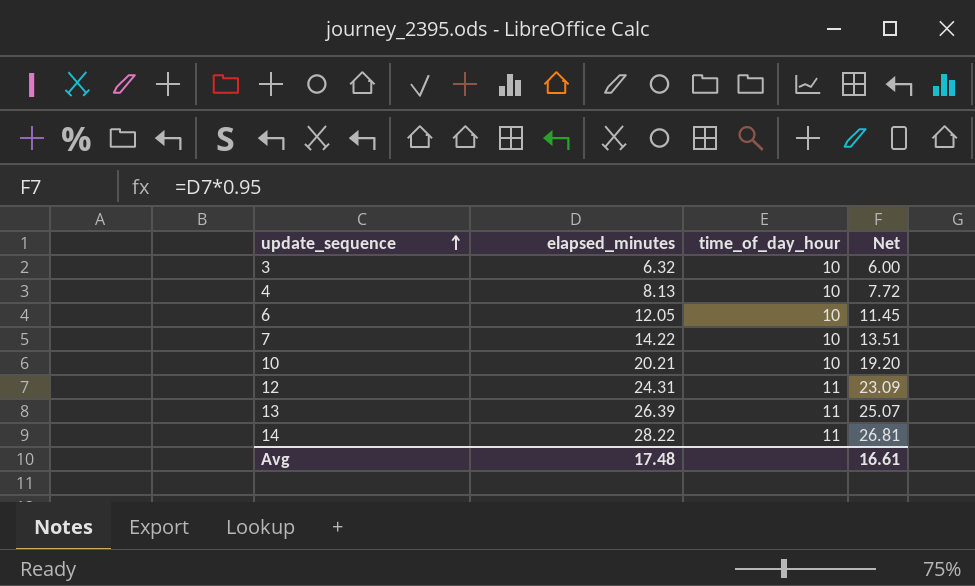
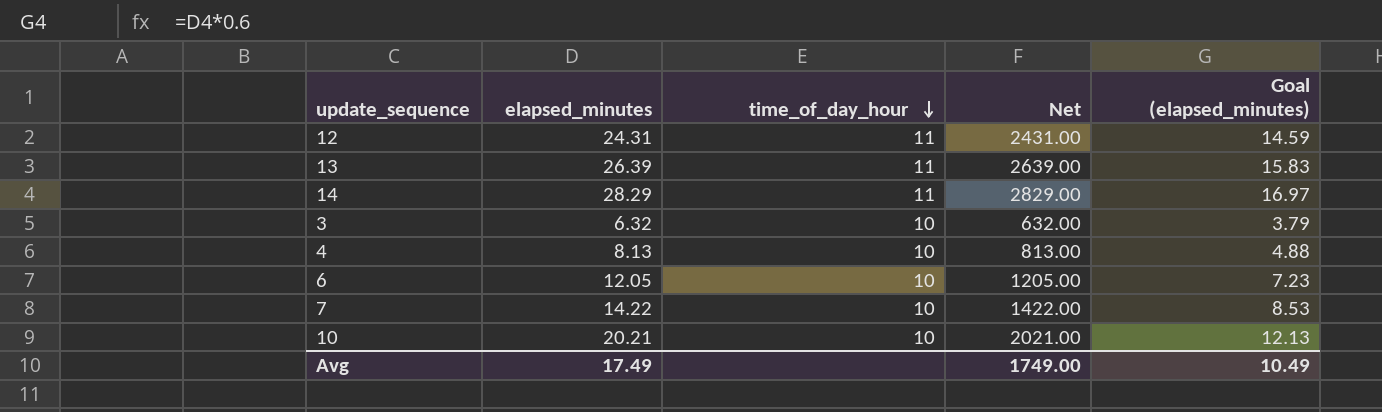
row order: update_sequence ascending -> time_of_day_hour descending
column Net | formula: [elapsed_minutes] * 0.95 -> [elapsed_minutes] * 100
column Goal (elapsed_minutes) | formula: none -> [elapsed_minutes] * 0.6
14 | elapsed_minutes: 28.22 -> 28.29
Avg | elapsed_minutes: 17.48 -> 17.49
Avg | Net: 16.61 -> 1749.00

